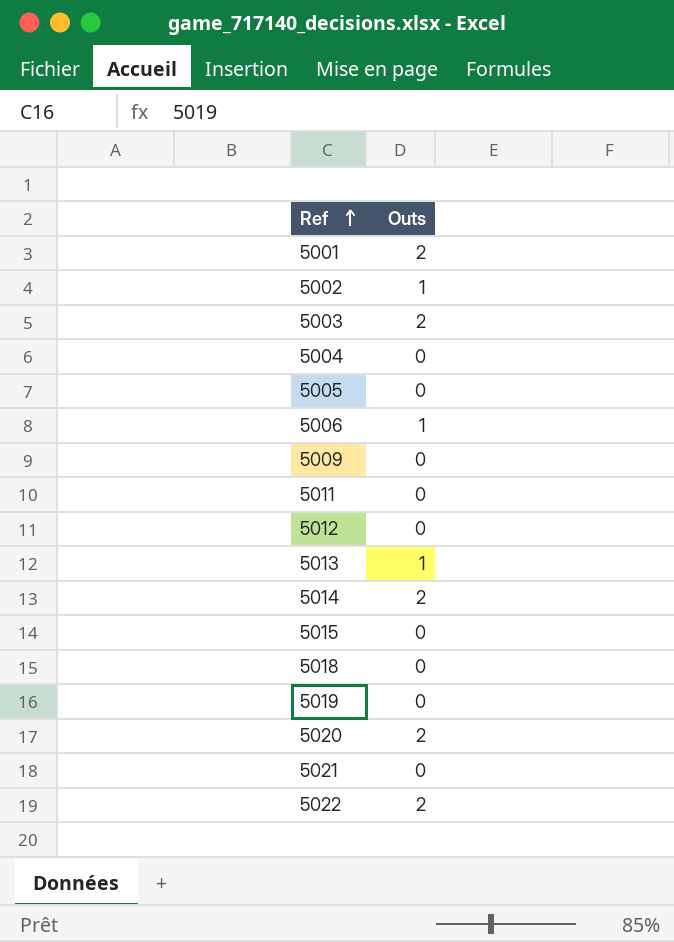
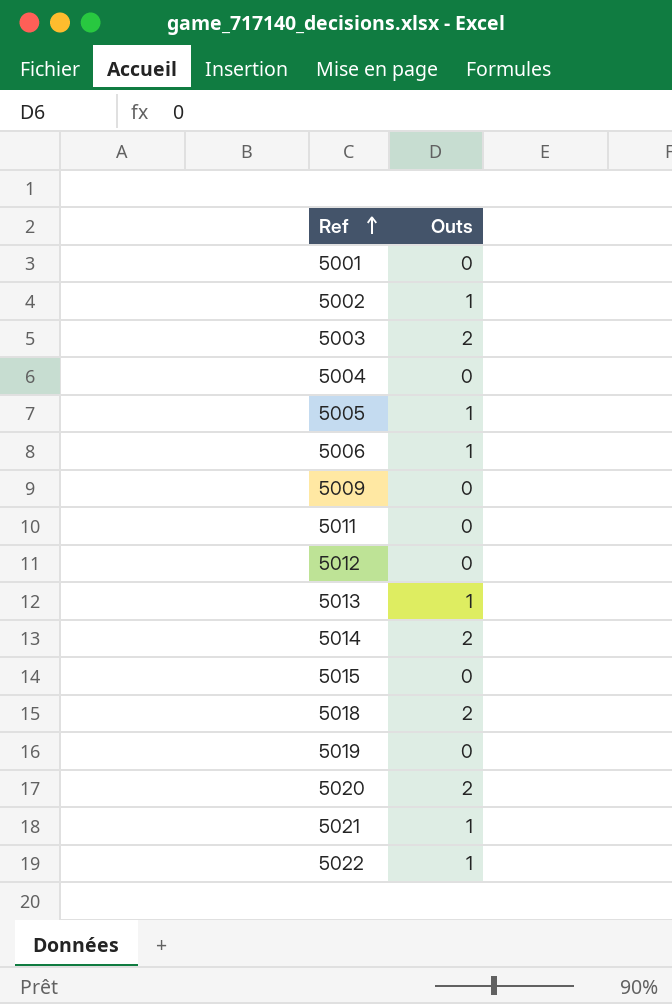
5001 | Outs: 2 -> 0
5005 | Outs: 0 -> 1
5018 | Outs: 0 -> 2
5021 | Outs: 0 -> 1
5022 | Outs: 2 -> 1

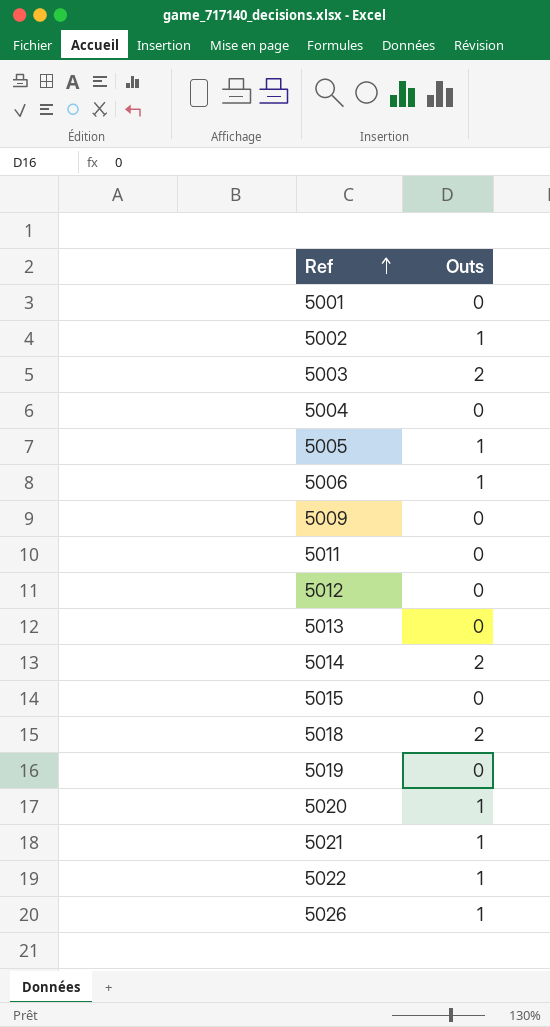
5013 | Outs: 1 -> 0
5020 | Outs: 2 -> 1
row 5026: none -> 1

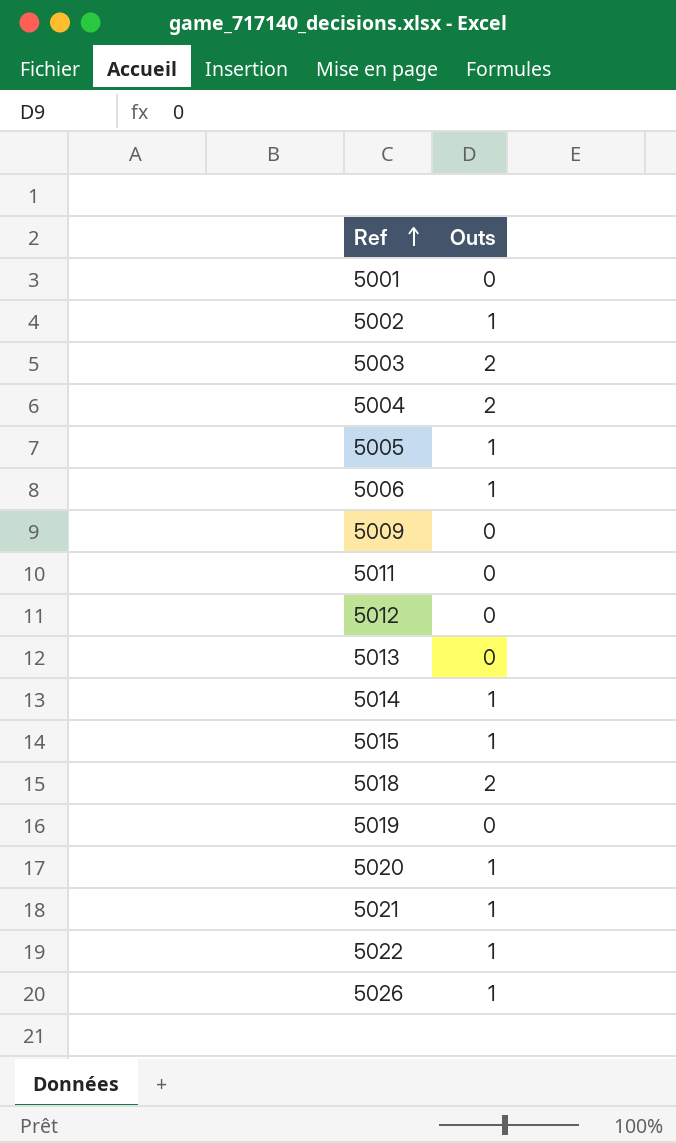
5004 | Outs: 0 -> 2
5014 | Outs: 2 -> 1
5015 | Outs: 0 -> 1

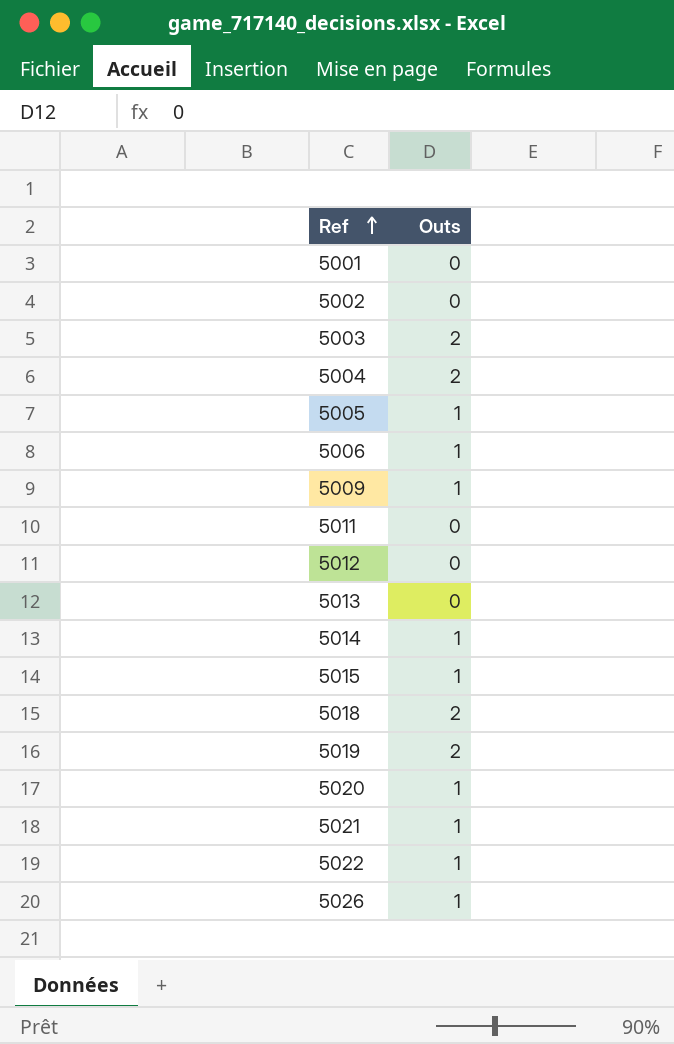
5002 | Outs: 1 -> 0
5009 | Outs: 0 -> 1
5019 | Outs: 0 -> 2

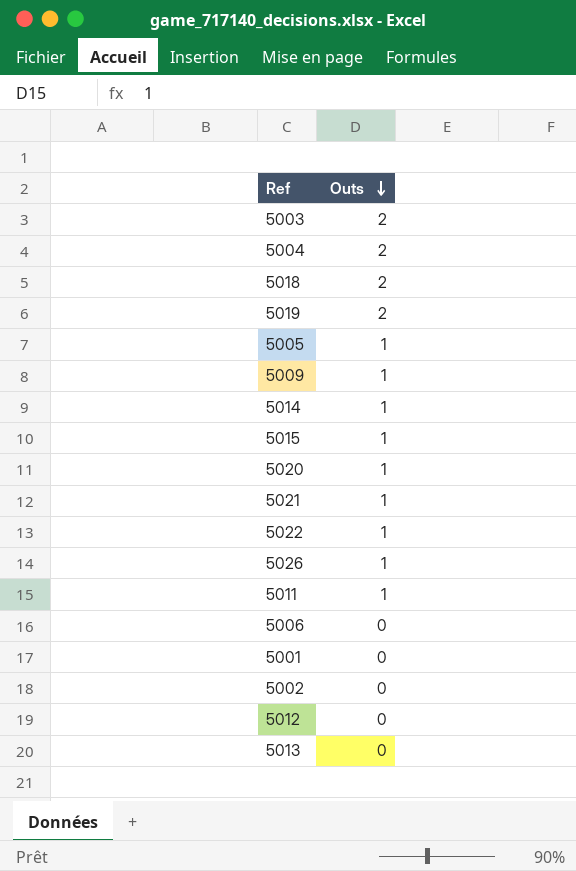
row order: Ref ascending -> Outs descending
5011 | Outs: 0 -> 1
5006 | Outs: 1 -> 0

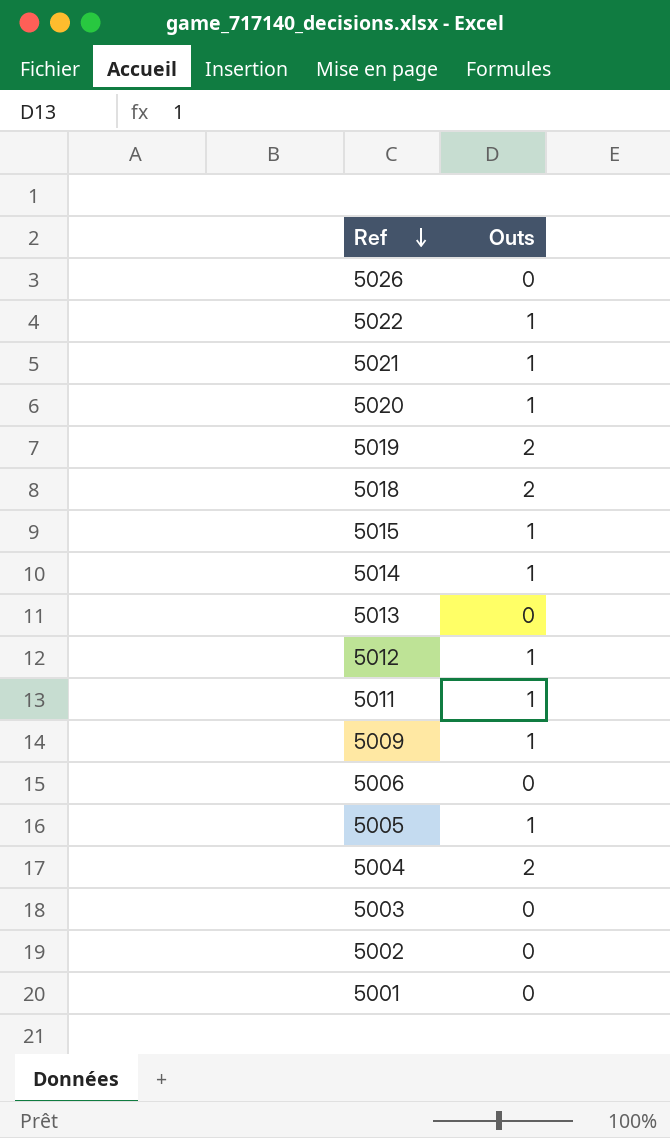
row order: Outs descending -> Ref descending
5026 | Outs: 1 -> 0
5012 | Outs: 0 -> 1
5003 | Outs: 2 -> 0

